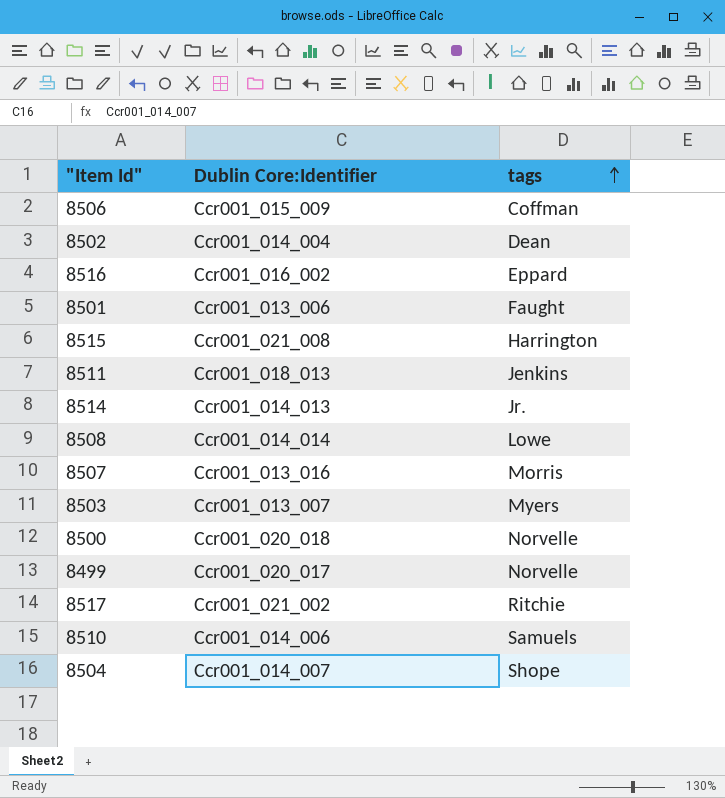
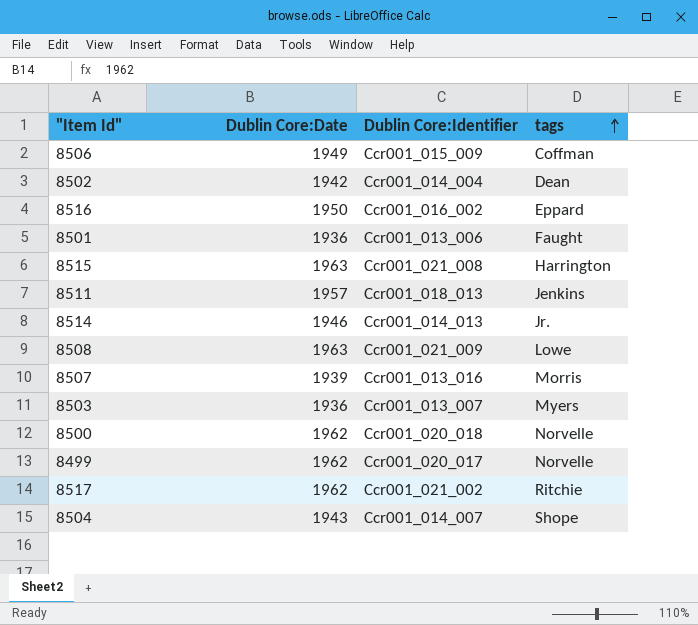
column Dublin Core:Date | position: none -> 2
row 8510: Ccr001_014_006 | Samuels -> none
8508 | Dublin Core:Identifier: Ccr001_014_014 -> Ccr001_021_009

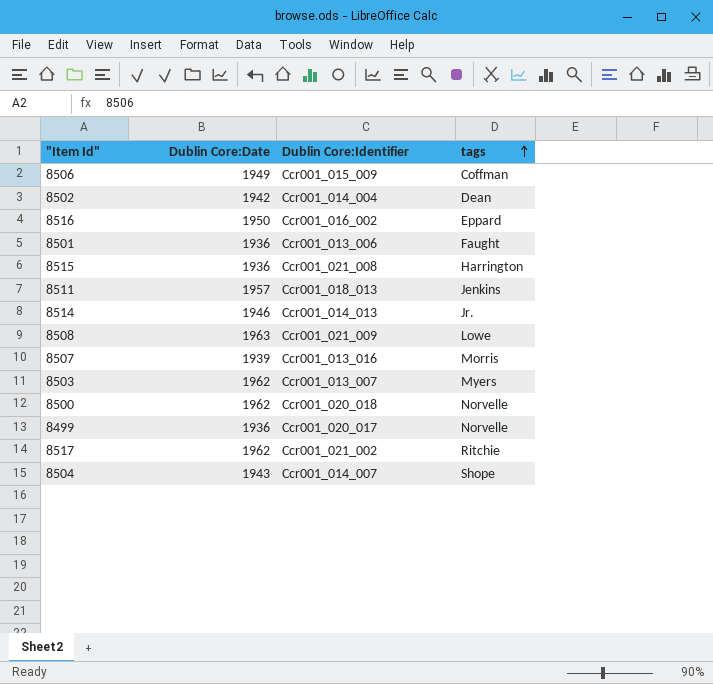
8515 | Dublin Core:Date: 1963 -> 1936
8503 | Dublin Core:Date: 1936 -> 1962
8499 | Dublin Core:Date: 1962 -> 1936

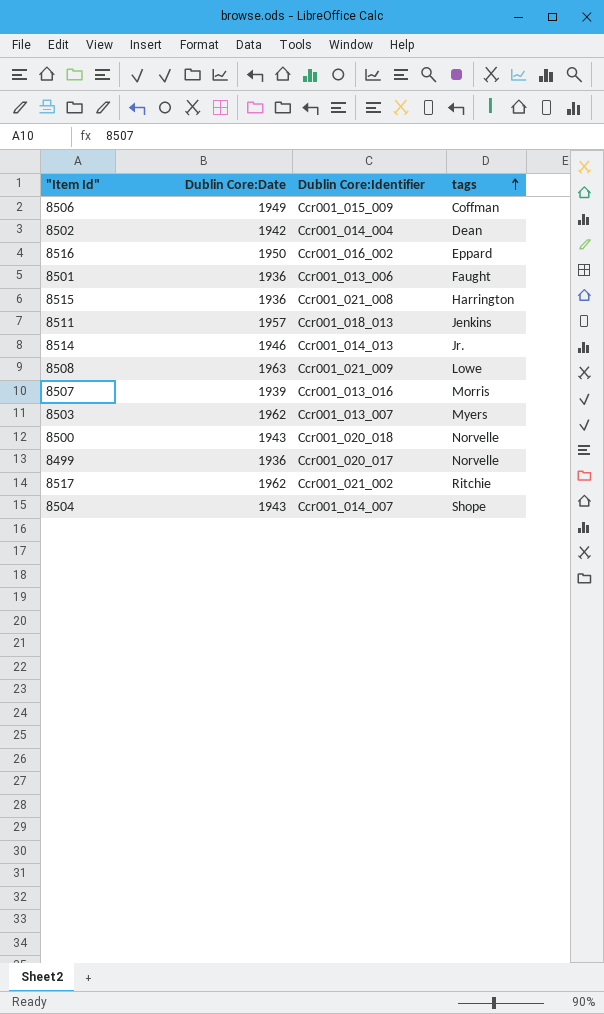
8500 | Dublin Core:Date: 1962 -> 1943

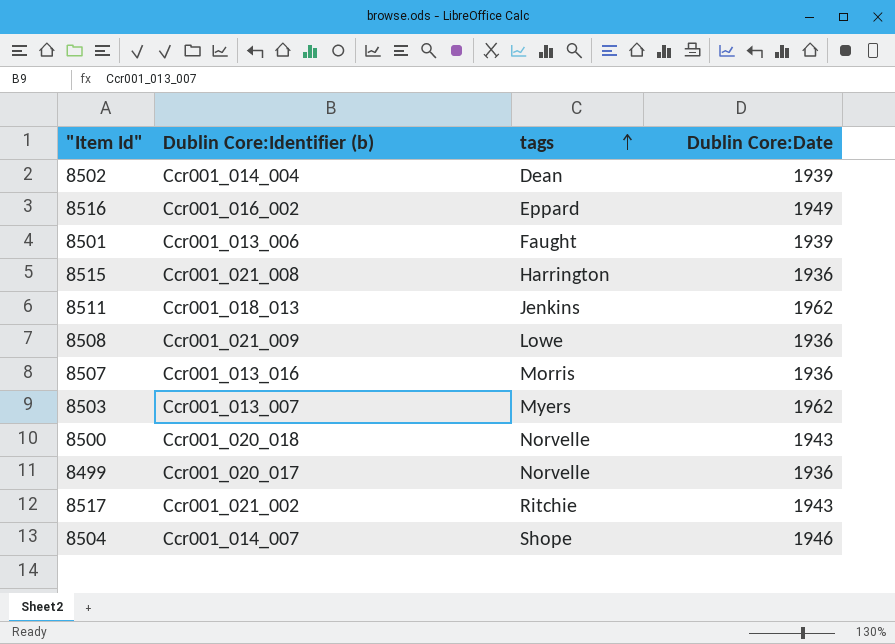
column name: Dublin Core:Identifier -> Dublin Core:Identifier (b)
column Dublin Core:Date | position: 2 -> 4
row 8506: 1949 | Ccr001_015_009 | Coffman -> none
row 8514: 1946 | Ccr001_014_013 | Jr. -> none
8502 | Dublin Core:Date: 1942 -> 1939
8516 | Dublin Core:Date: 1950 -> 1949
8501 | Dublin Core:Date: 1936 -> 1939
8511 | Dublin Core:Date: 1957 -> 1962
8508 | Dublin Core:Date: 1963 -> 1936
8507 | Dublin Core:Date: 1939 -> 1936
8517 | Dublin Core:Date: 1962 -> 1943
8504 | Dublin Core:Date: 1943 -> 1946

